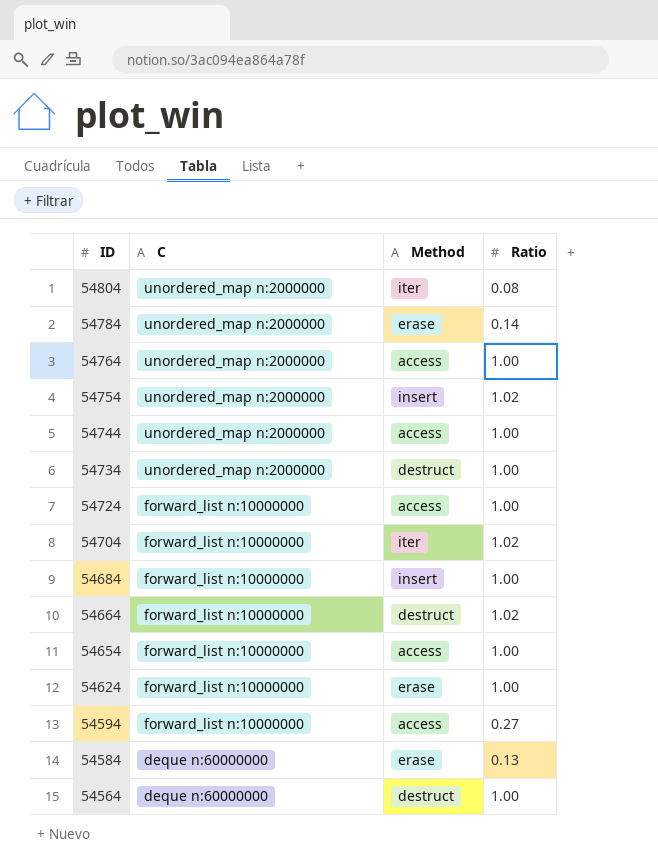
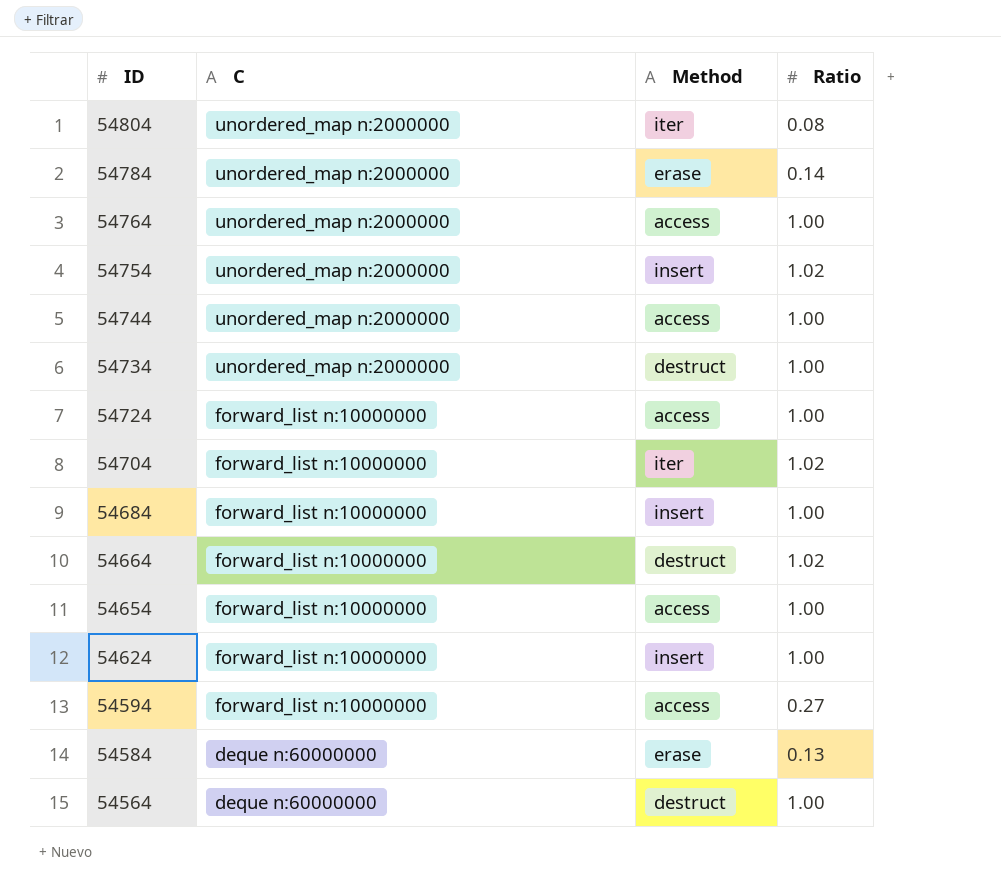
54624 | Method: erase -> insert

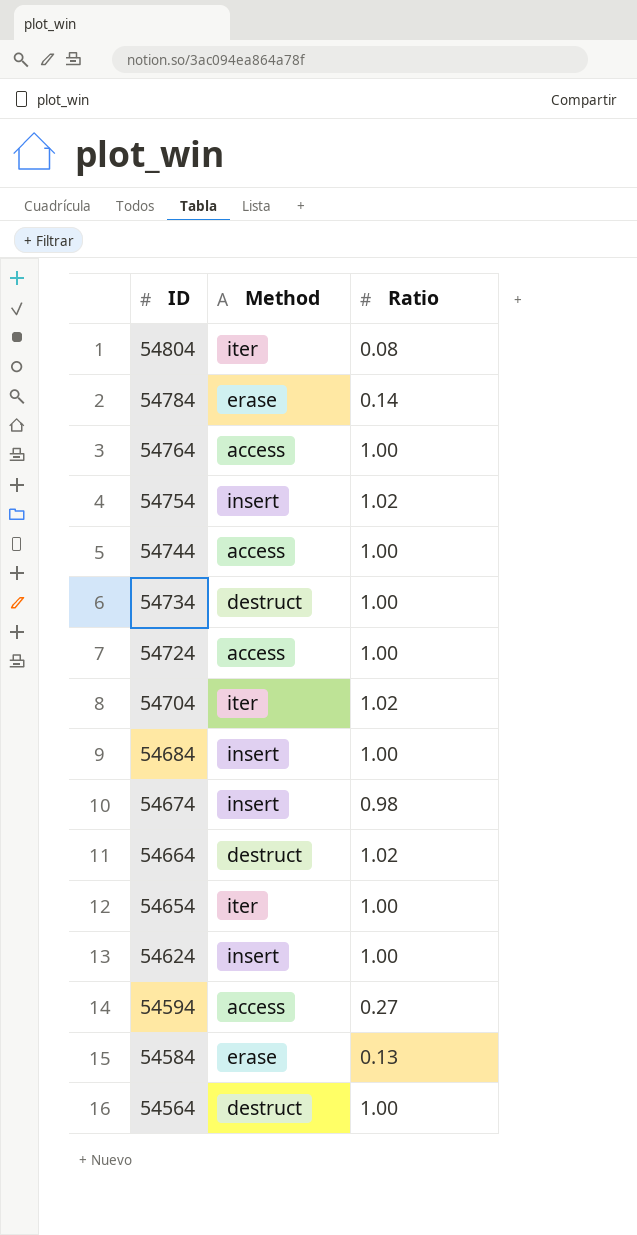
column C | position: 2 -> none
row 54674: none -> insert | 0.98
54654 | Method: access -> iter

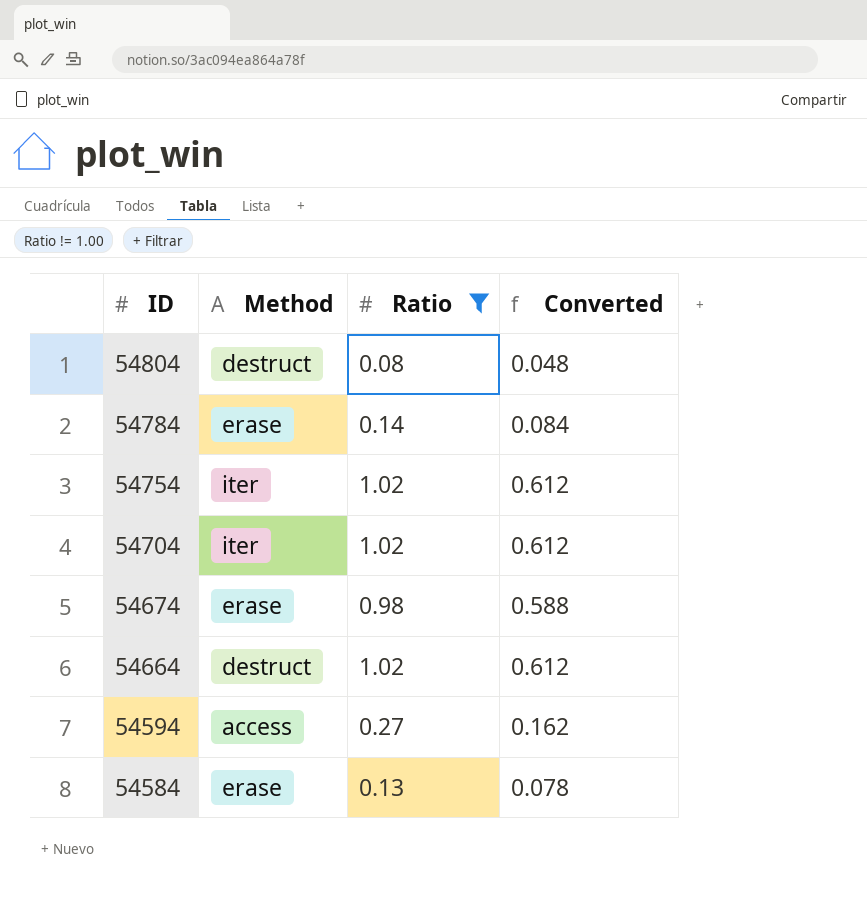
filter: none -> Ratio != 1.00
column Converted | formula: none -> [Ratio] * 0.6
54804 | Method: iter -> destruct
54754 | Method: insert -> iter
54674 | Method: insert -> erase

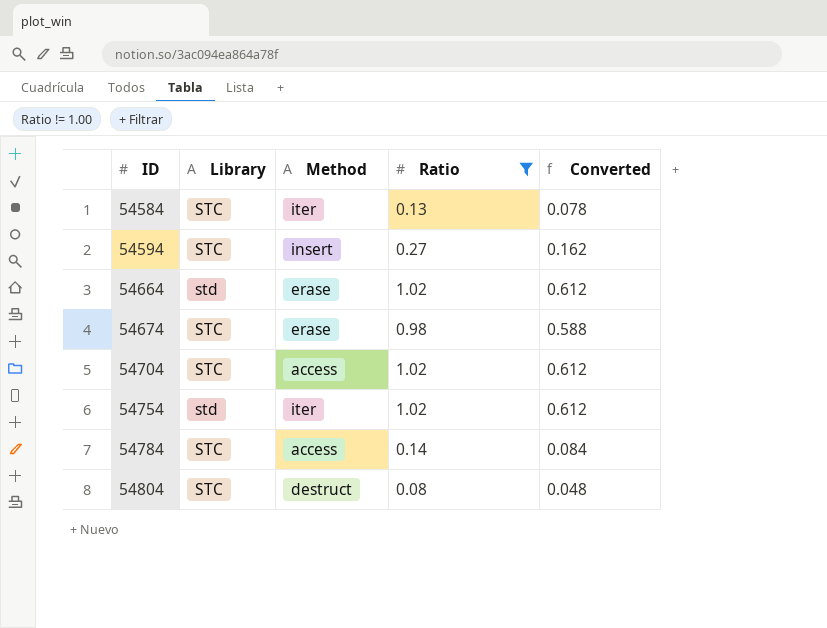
row order: ID descending -> ID ascending
column Library | position: none -> 2
54584 | Method: erase -> iter
54594 | Method: access -> insert
54664 | Method: destruct -> erase
54704 | Method: iter -> access
54784 | Method: erase -> access

